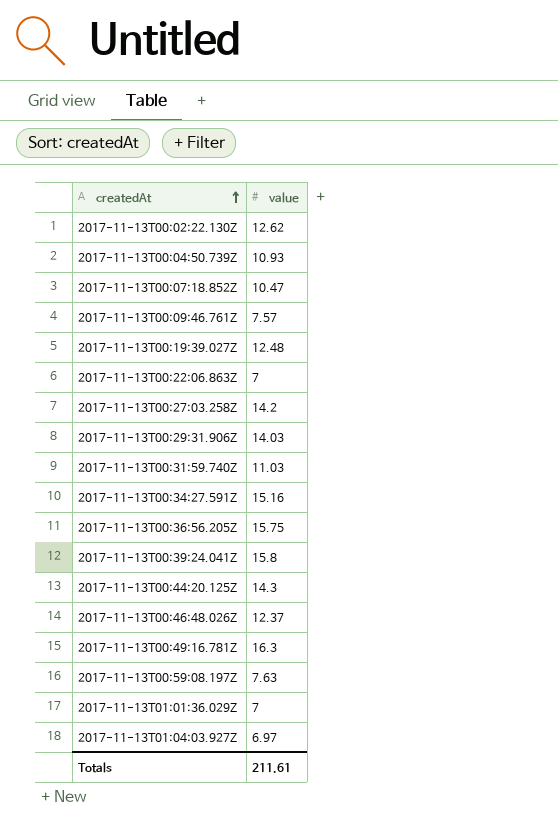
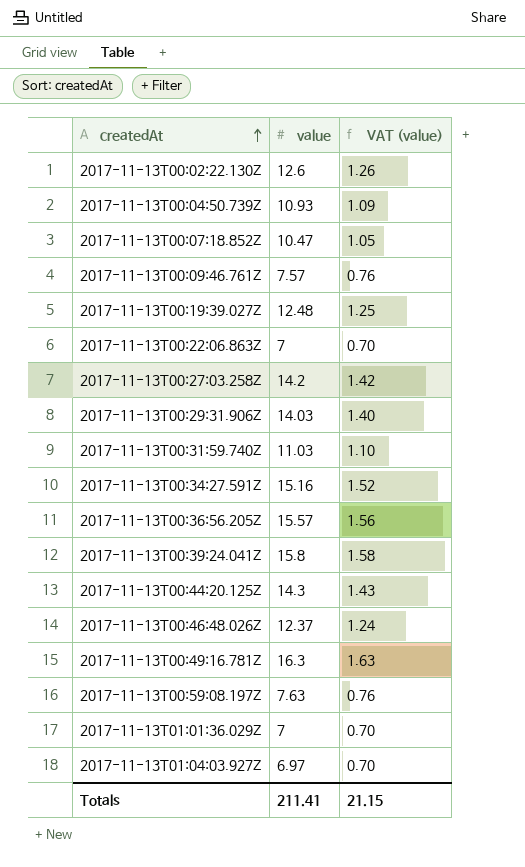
column VAT (value) | formula: none -> [value] * 0.1
2017-11-13T00:02:22.130Z | value: 12.62 -> 12.6
2017-11-13T00:36:56.205Z | value: 15.75 -> 15.57
Totals | value: 211.61 -> 211.41

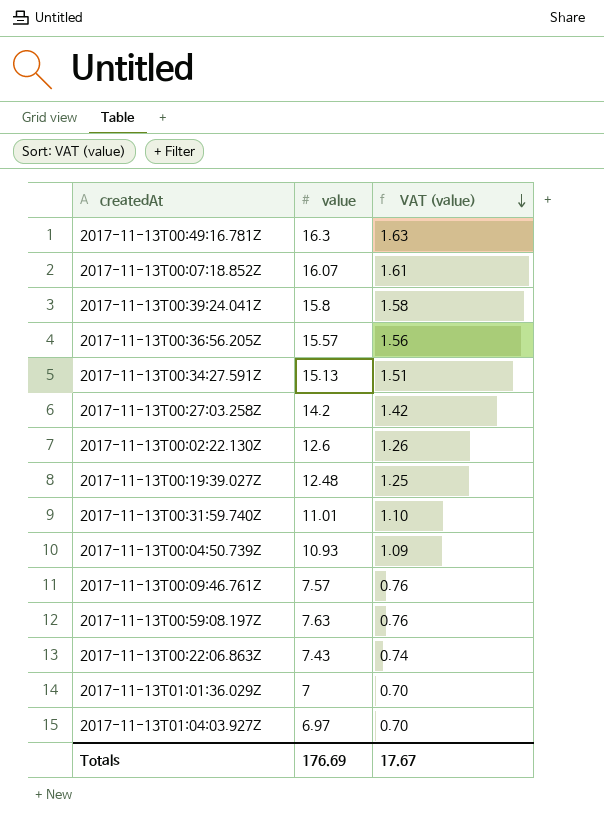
row order: createdAt ascending -> VAT (value) descending
row 2017-11-13T00:29:31.906Z: 14.03 | 1.40 -> none
row 2017-11-13T00:44:20.125Z: 14.3 | 1.43 -> none
row 2017-11-13T00:46:48.026Z: 12.37 | 1.24 -> none
2017-11-13T00:07:18.852Z | value: 10.47 -> 16.07
2017-11-13T00:07:18.852Z | VAT (value): 1.05 -> 1.61
2017-11-13T00:34:27.591Z | value: 15.16 -> 15.13
2017-11-13T00:34:27.591Z | VAT (value): 1.52 -> 1.51
2017-11-13T00:31:59.740Z | value: 11.03 -> 11.01
2017-11-13T00:22:06.863Z | value: 7 -> 7.43
2017-11-13T00:22:06.863Z | VAT (value): 0.70 -> 0.74
Totals | value: 211.41 -> 176.69
Totals | VAT (value): 21.15 -> 17.67

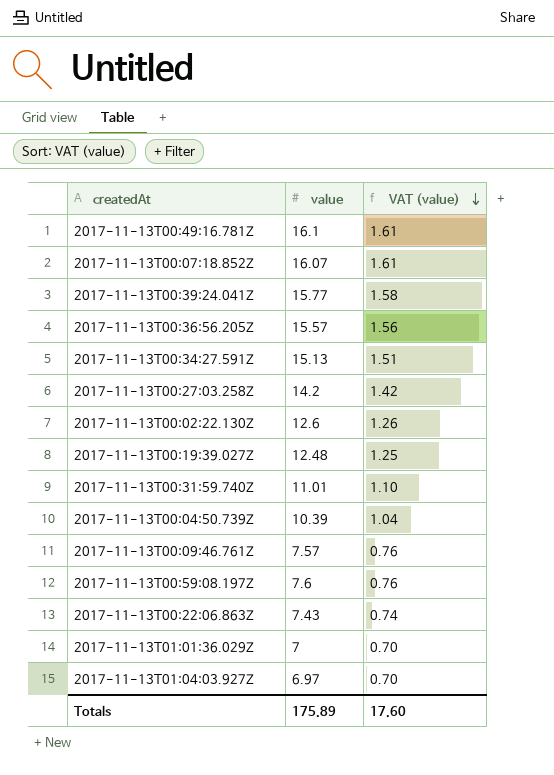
2017-11-13T00:49:16.781Z | value: 16.3 -> 16.1
2017-11-13T00:49:16.781Z | VAT (value): 1.63 -> 1.61
2017-11-13T00:39:24.041Z | value: 15.8 -> 15.77
2017-11-13T00:04:50.739Z | value: 10.93 -> 10.39
2017-11-13T00:04:50.739Z | VAT (value): 1.09 -> 1.04
2017-11-13T00:59:08.197Z | value: 7.63 -> 7.6
Totals | value: 176.69 -> 175.89
Totals | VAT (value): 17.67 -> 17.60

